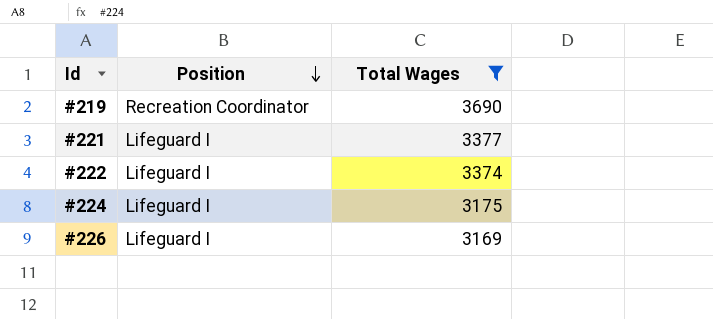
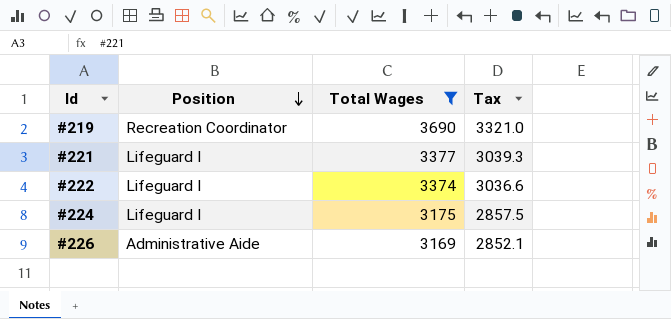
column Tax | formula: none -> [Total Wages] * 0.9
#226 | Position: Lifeguard I -> Administrative Aide

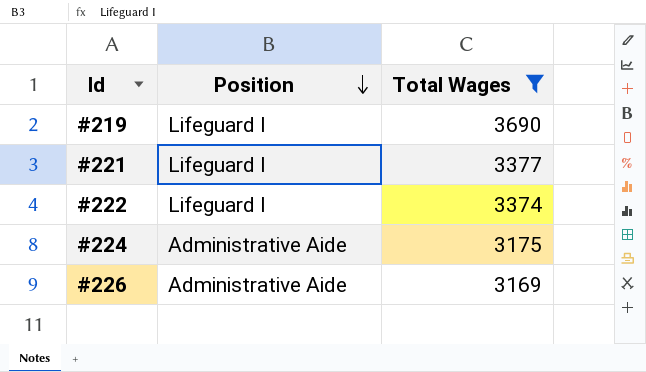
column Tax | formula: [Total Wages] * 0.9 -> none
#219 | Position: Recreation Coordinator -> Lifeguard I
#224 | Position: Lifeguard I -> Administrative Aide

